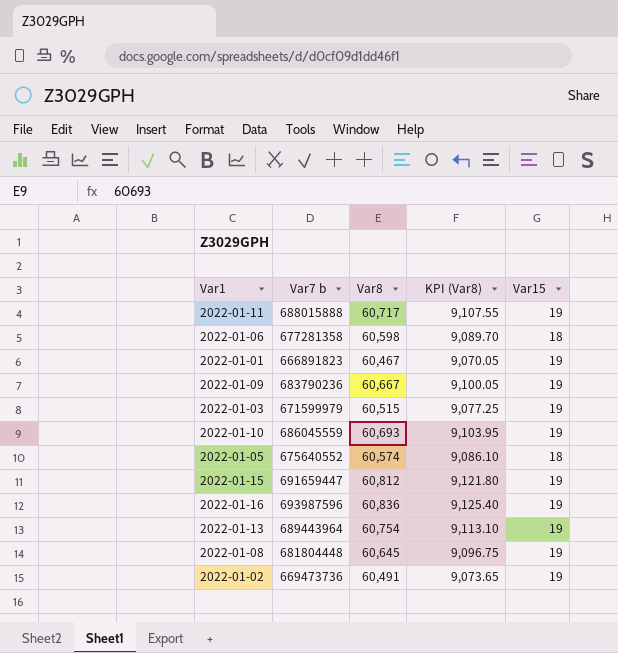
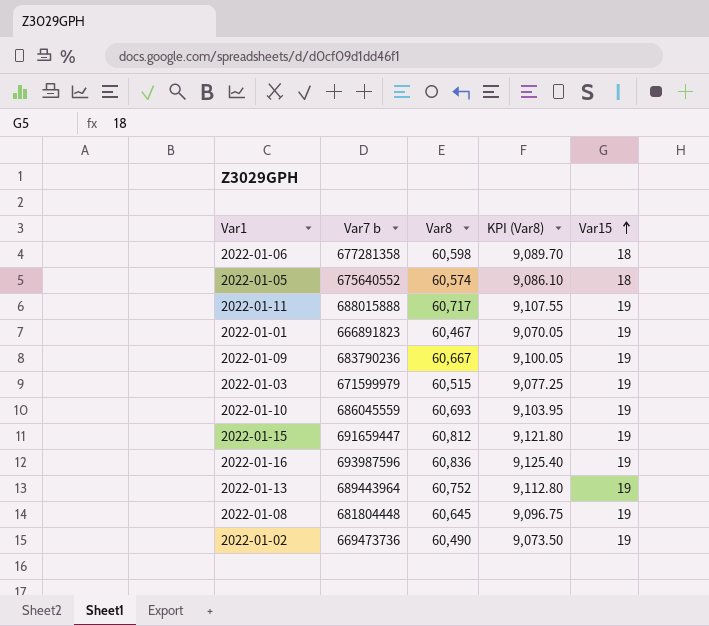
row order: none -> Var15 ascending
2022-01-13 | Var8: 60,754 -> 60,752
2022-01-13 | KPI (Var8): 9,113.10 -> 9,112.80
2022-01-02 | Var8: 60,491 -> 60,490
2022-01-02 | KPI (Var8): 9,073.65 -> 9,073.50

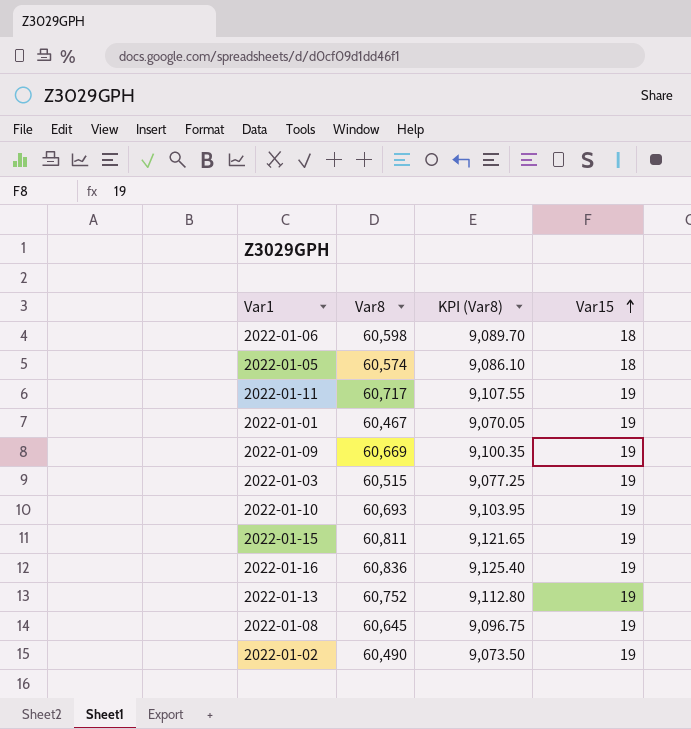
column Var7 b | position: 2 -> none
2022-01-09 | Var8: 60,667 -> 60,669
2022-01-09 | KPI (Var8): 9,100.05 -> 9,100.35
2022-01-15 | Var8: 60,812 -> 60,811
2022-01-15 | KPI (Var8): 9,121.80 -> 9,121.65

